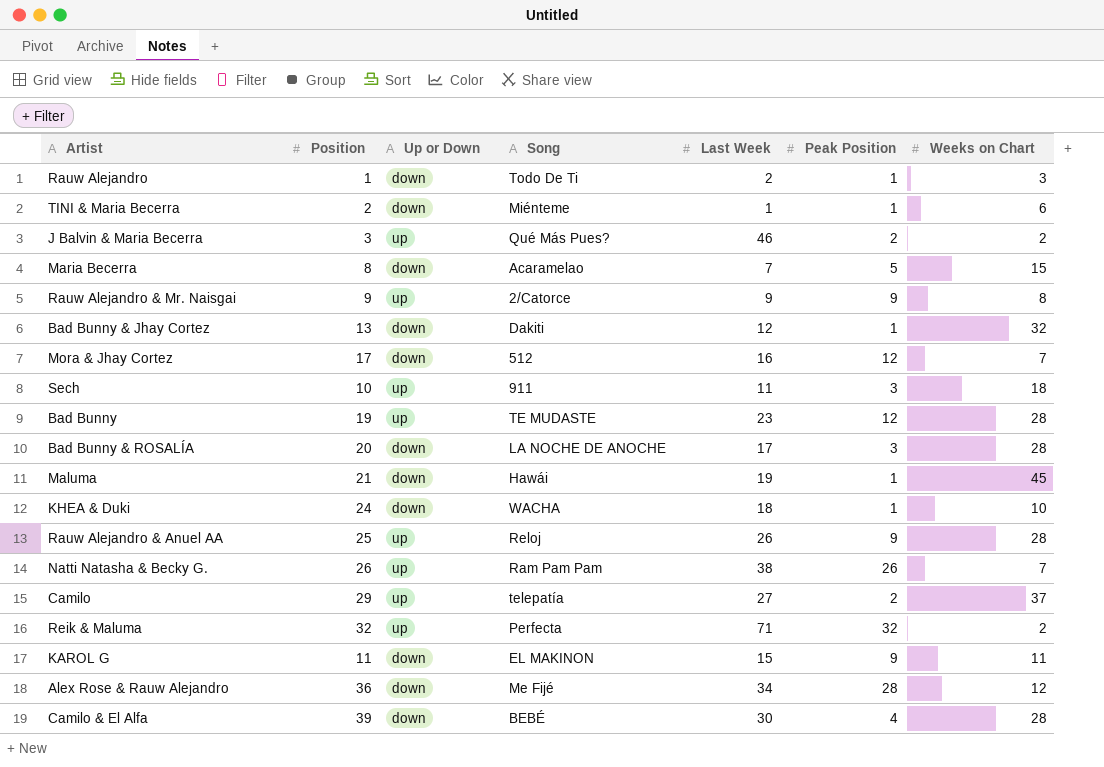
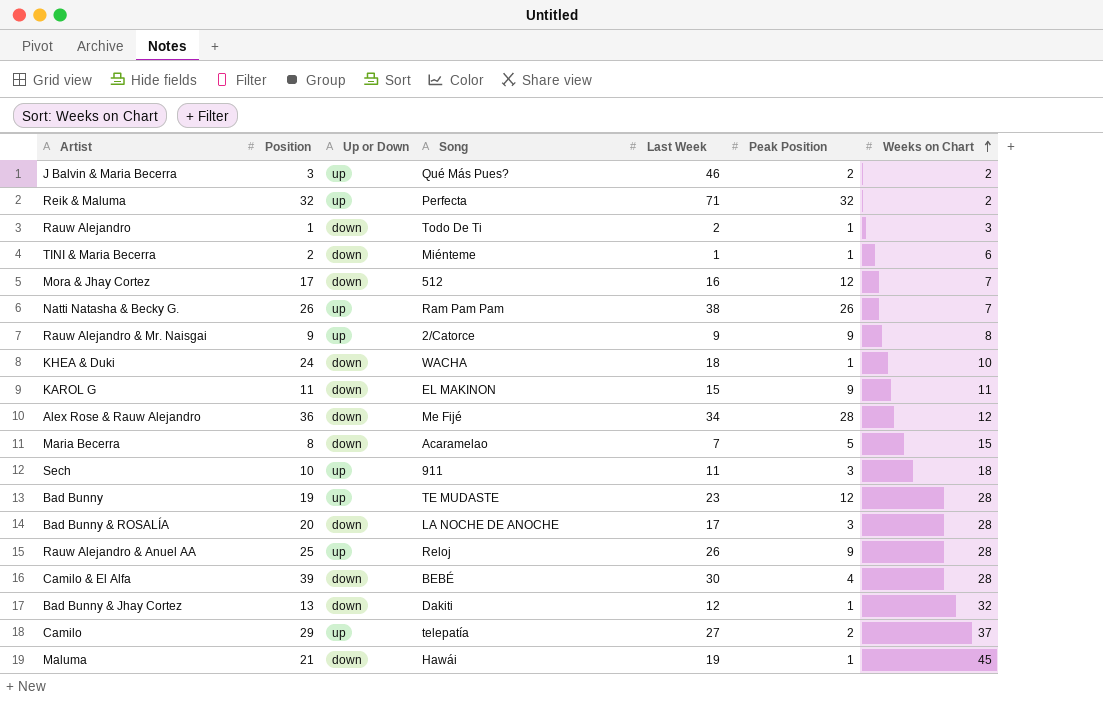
row order: none -> Weeks on Chart ascending

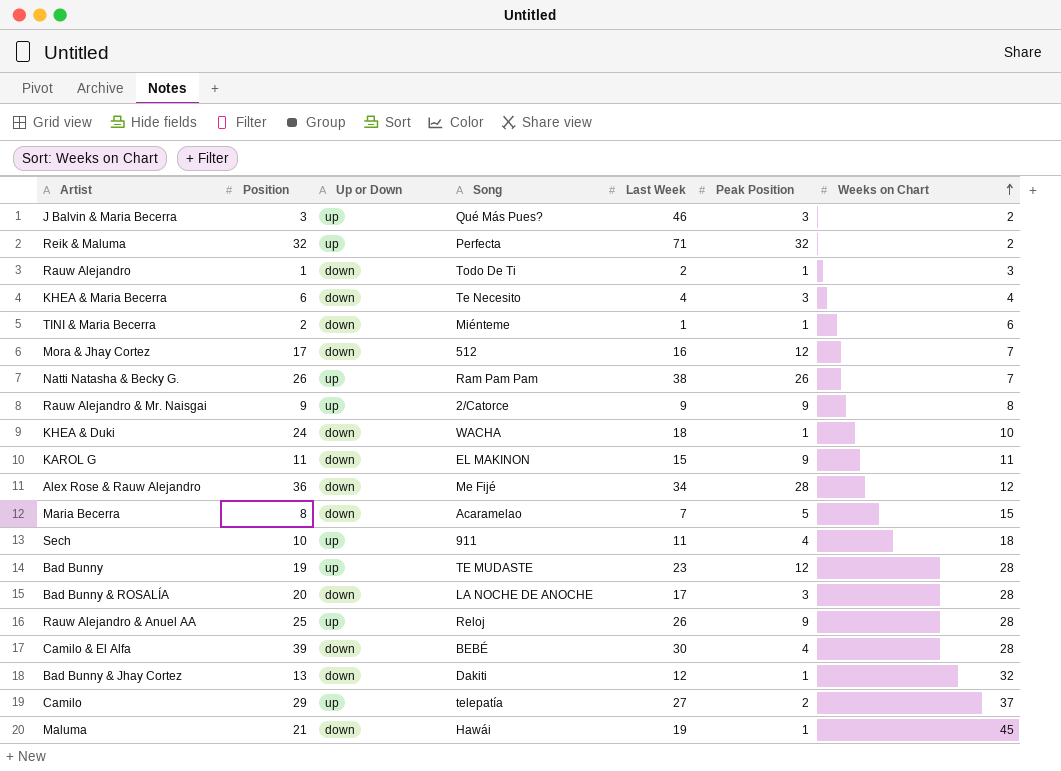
J Balvin & Maria Becerra | Peak Position: 2 -> 3
row KHEA & Maria Becerra: none -> 6 | down | Te Necesito | 4 | 3 | 4
Sech | Peak Position: 3 -> 4

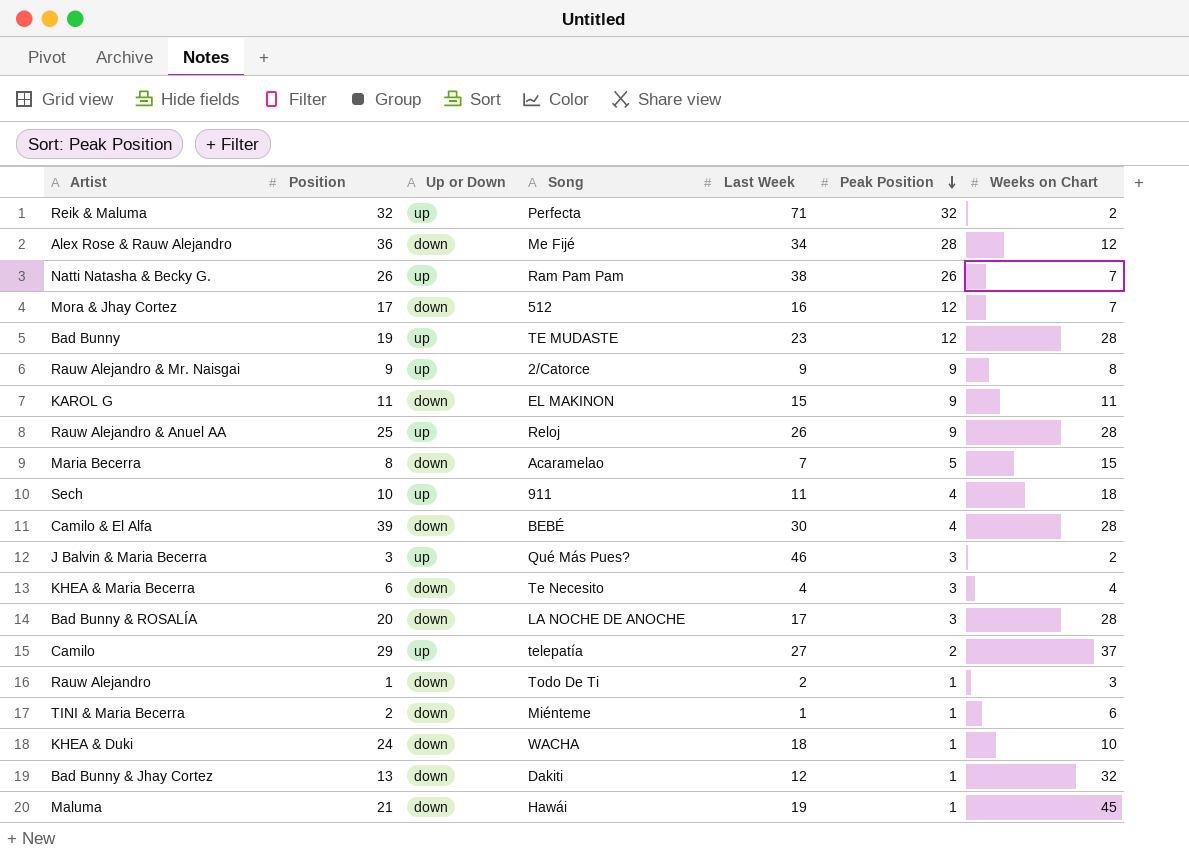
row order: Weeks on Chart ascending -> Peak Position descending

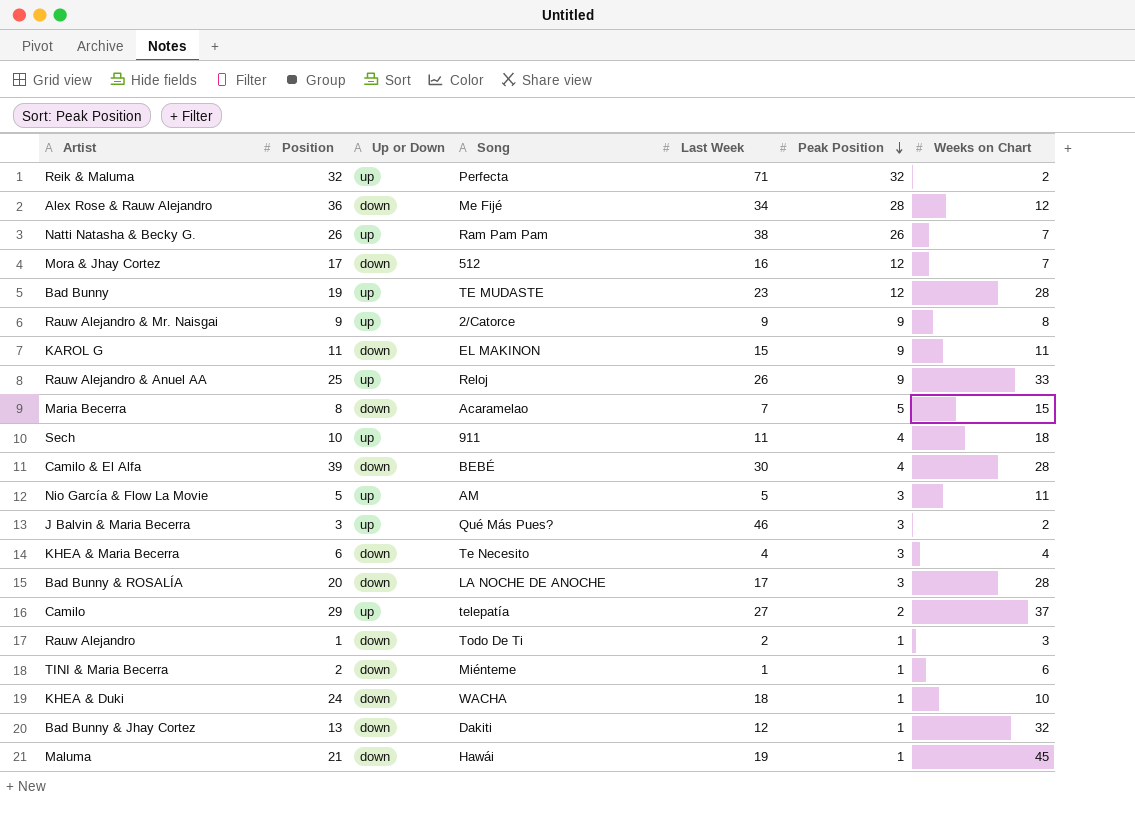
Rauw Alejandro & Anuel AA | Weeks on Chart: 28 -> 33
row Nio García & Flow La Movie: none -> 5 | up | AM | 5 | 3 | 11

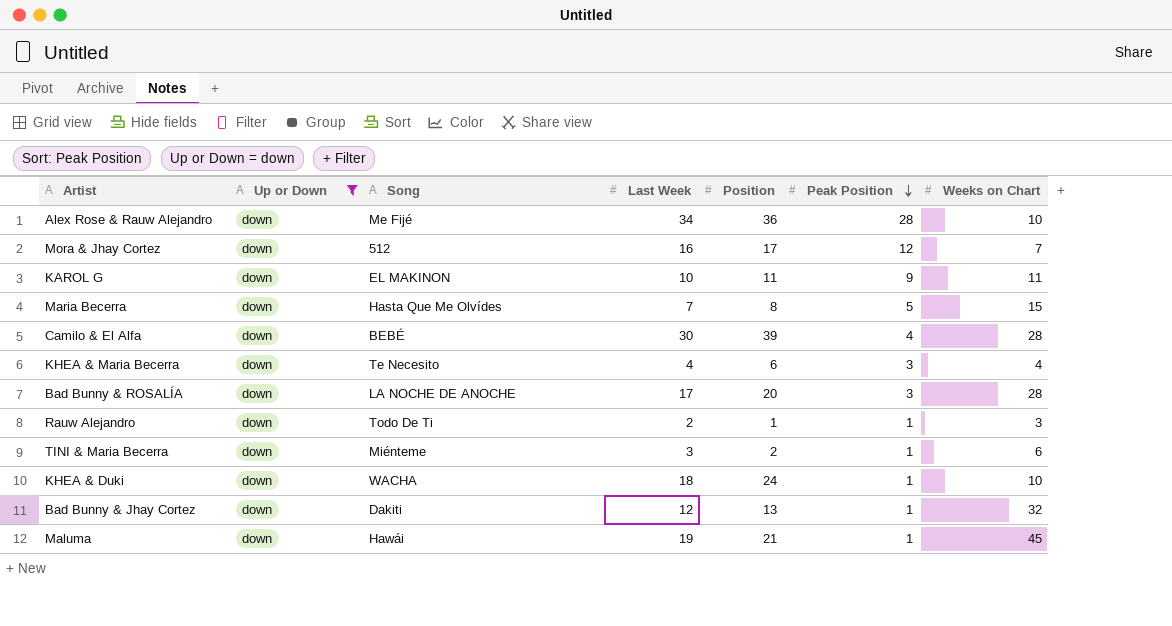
filter: none -> Up or Down = down
column Position | position: 2 -> 5
Alex Rose & Rauw Alejandro | Weeks on Chart: 12 -> 10
KAROL G | Last Week: 15 -> 10
Maria Becerra | Song: Acaramelao -> Hasta Que Me Olvídes
TINI & Maria Becerra | Last Week: 1 -> 3

